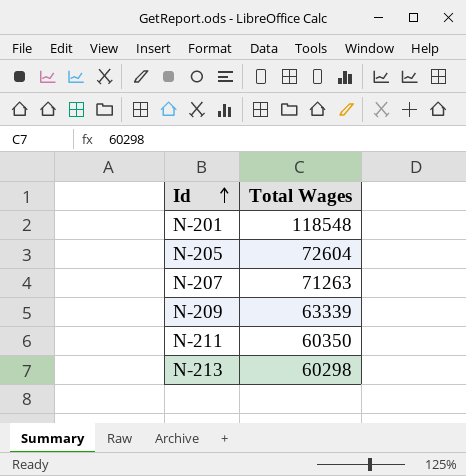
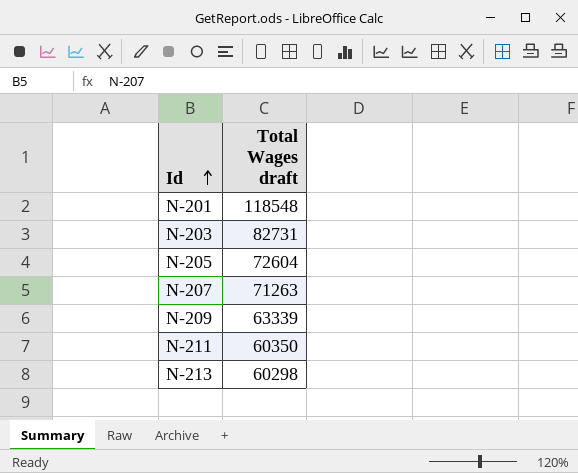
column name: Total Wages -> Total Wages draft
row N-203: none -> 82731

